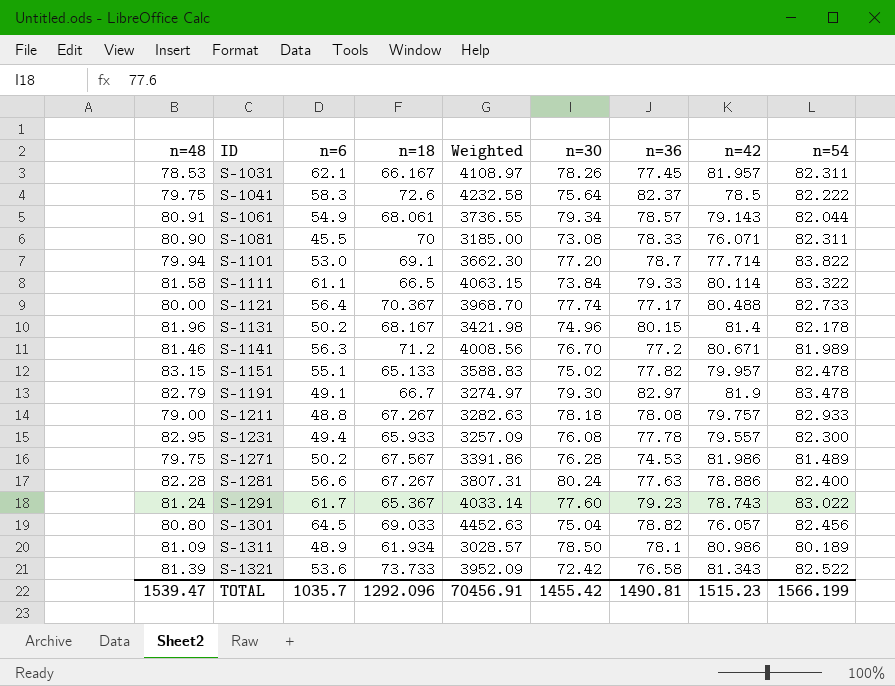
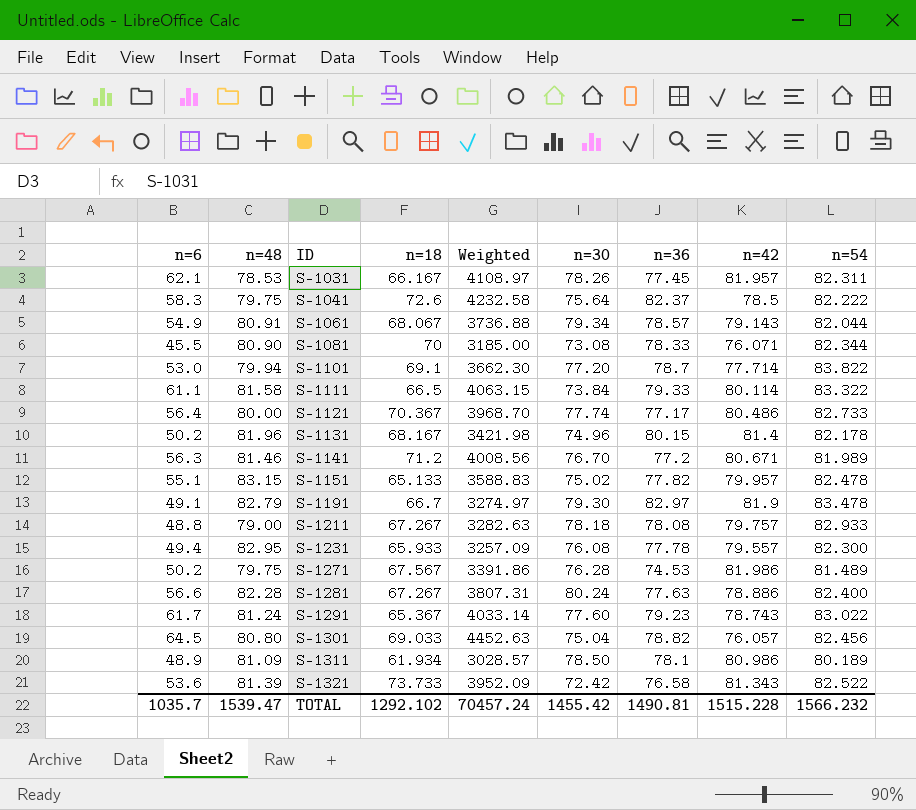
column n=6 | position: 3 -> 1
S-1061 | n=18: 68.061 -> 68.067
S-1061 | Weighted: 3736.55 -> 3736.88
S-1081 | n=54: 82.311 -> 82.344
S-1121 | n=42: 80.488 -> 80.486
TOTAL | n=18: 1292.096 -> 1292.102
TOTAL | Weighted: 70456.91 -> 70457.24
TOTAL | n=42: 1515.23 -> 1515.228
TOTAL | n=54: 1566.199 -> 1566.232

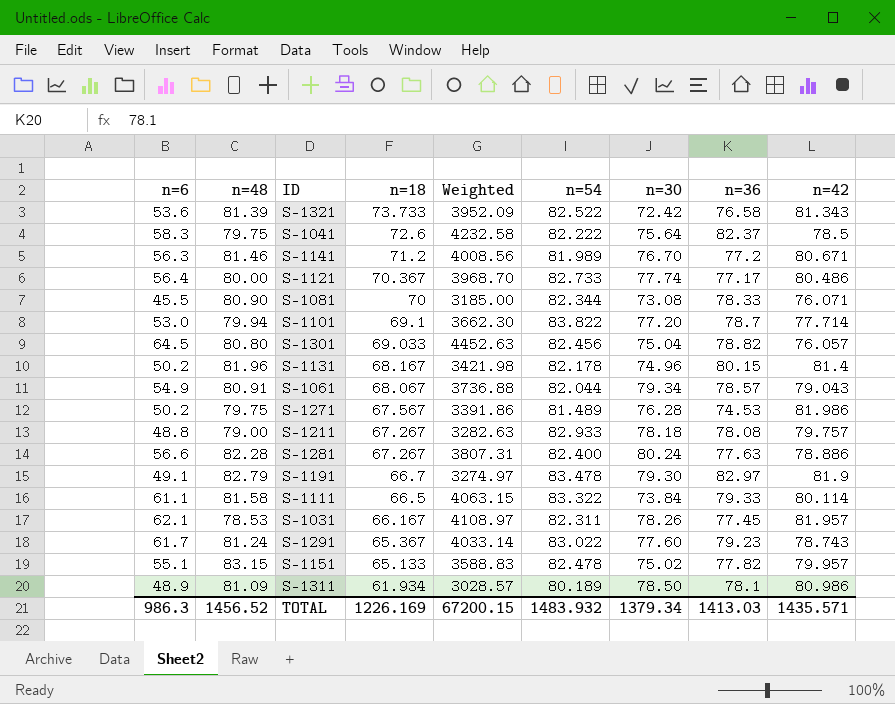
row order: ID ascending -> n=18 descending
column n=54 | position: 9 -> 6
row S-1231: 49.4 | 82.95 | 65.933 | 3257.09 | 76.08 | 77.78 | 79.557 | 82.300 -> none
S-1061 | n=42: 79.143 -> 79.043
TOTAL | n=6: 1035.7 -> 986.3
TOTAL | n=48: 1539.47 -> 1456.52
TOTAL | n=18: 1292.102 -> 1226.169
TOTAL | Weighted: 70457.24 -> 67200.15
TOTAL | n=54: 1566.232 -> 1483.932
TOTAL | n=30: 1455.42 -> 1379.34
TOTAL | n=36: 1490.81 -> 1413.03
TOTAL | n=42: 1515.228 -> 1435.571

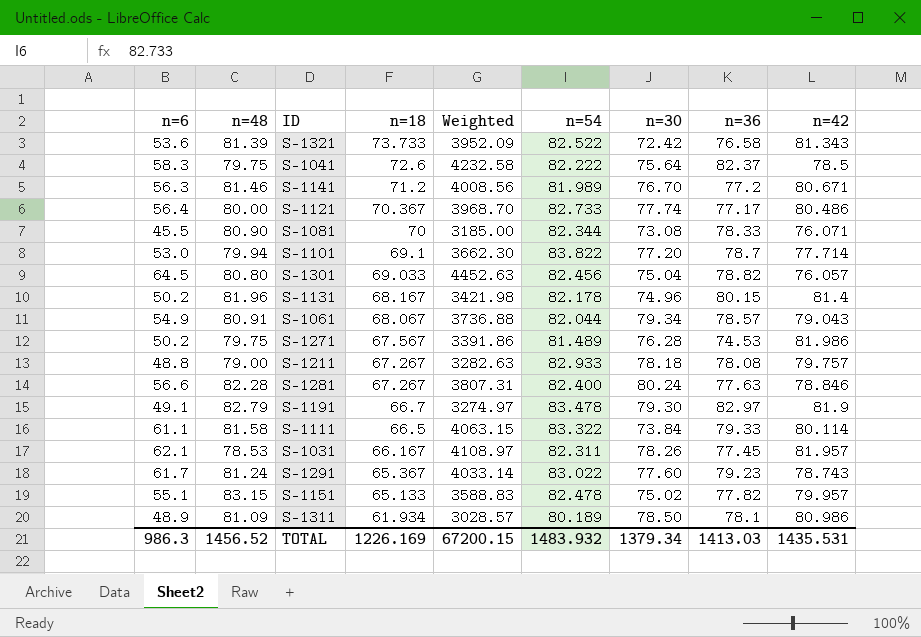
S-1281 | n=42: 78.886 -> 78.846
TOTAL | n=42: 1435.571 -> 1435.531

